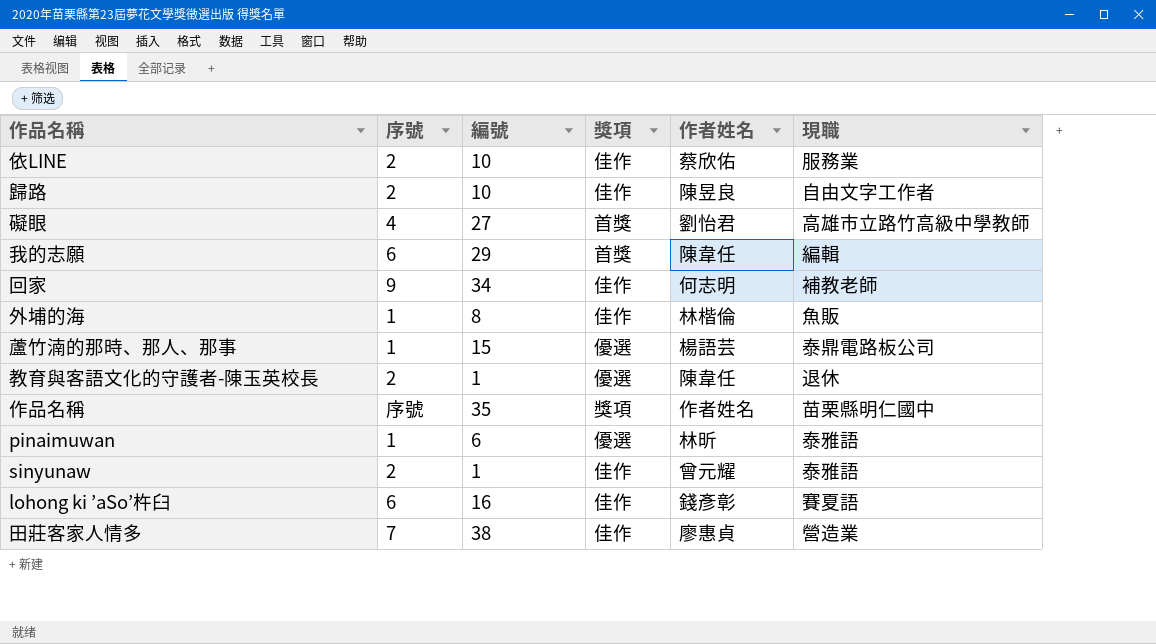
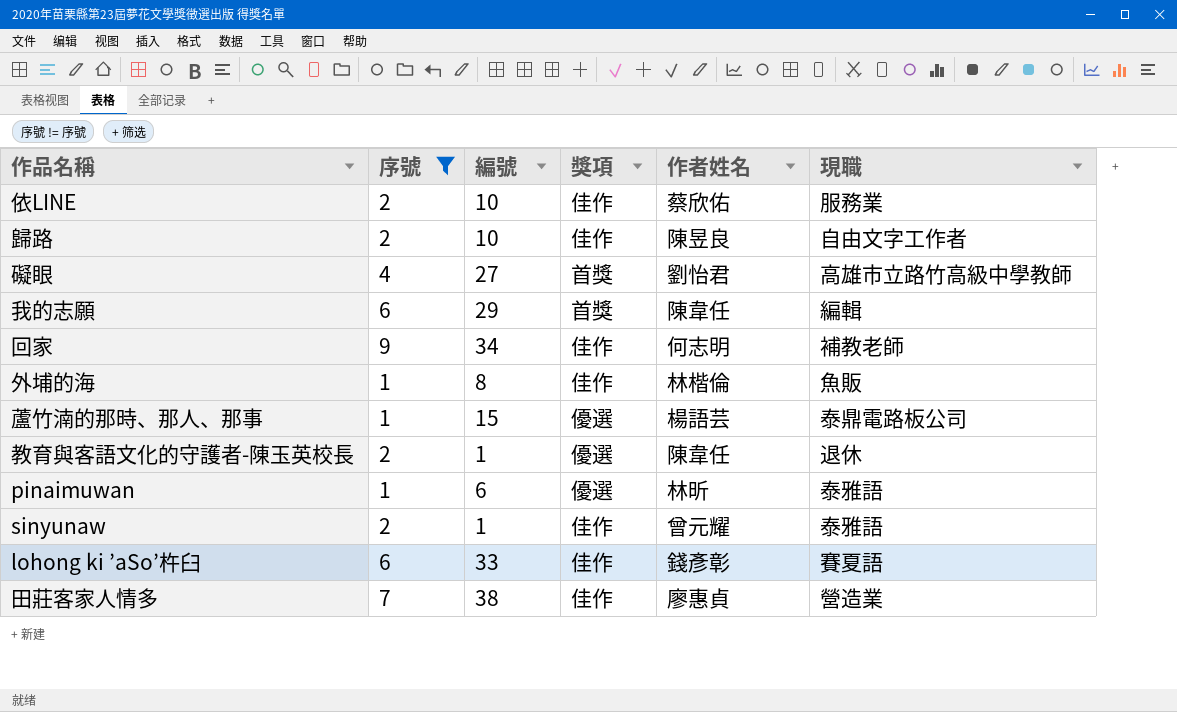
filter: none -> 序號 != 序號
lohong ki ’aSo’杵臼 | 編號: 16 -> 33

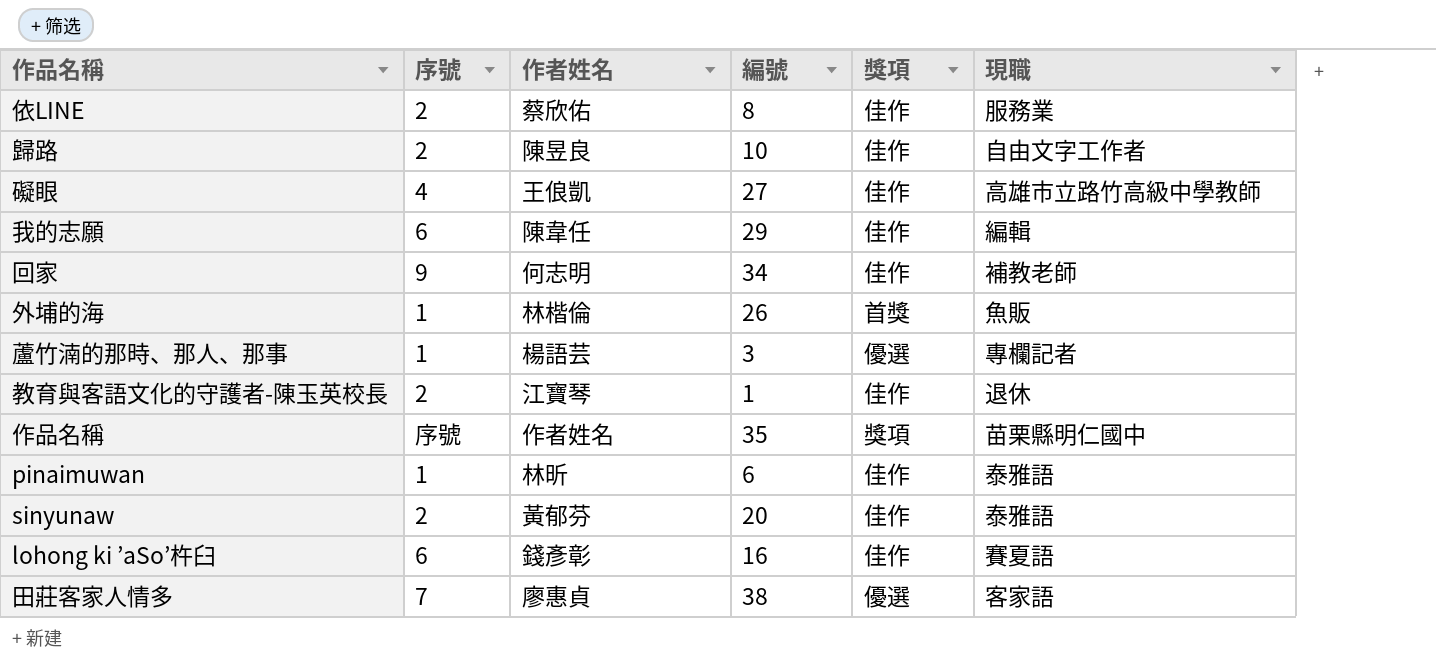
filter: 序號 != 序號 -> none
column 作者姓名 | position: 5 -> 3
依LINE | 編號: 10 -> 8
礙眼 | 作者姓名: 劉怡君 -> 王俍凱
礙眼 | 獎項: 首獎 -> 佳作
我的志願 | 獎項: 首獎 -> 佳作
外埔的海 | 編號: 8 -> 26
外埔的海 | 獎項: 佳作 -> 首獎
蘆竹湳的那時、那人、那事 | 編號: 15 -> 3
蘆竹湳的那時、那人、那事 | 現職: 泰鼎電路板公司 -> 專欄記者
教育與客語文化的守護者-陳玉英校長 | 作者姓名: 陳韋任 -> 江寶琴
教育與客語文化的守護者-陳玉英校長 | 獎項: 優選 -> 佳作
pinaimuwan | 獎項: 優選 -> 佳作
sinyunaw | 作者姓名: 曾元耀 -> 黃郁芬
sinyunaw | 編號: 1 -> 20
lohong ki ’aSo’杵臼 | 編號: 33 -> 16
田莊客家人情多 | 獎項: 佳作 -> 優選
田莊客家人情多 | 現職: 營造業 -> 客家語

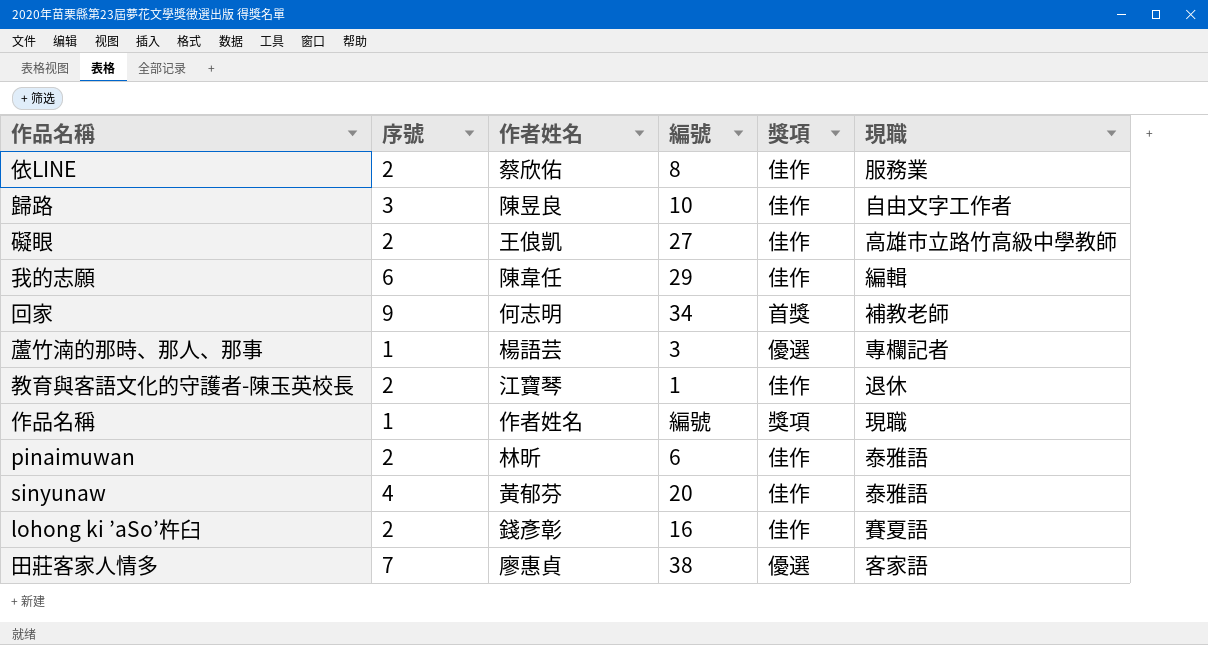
row 外埔的海: 1 | 林楷倫 | 26 | 首獎 | 魚販 -> none
歸路 | 序號: 2 -> 3
礙眼 | 序號: 4 -> 2
回家 | 獎項: 佳作 -> 首獎
作品名稱 | 序號: 序號 -> 1
作品名稱 | 編號: 35 -> 編號
作品名稱 | 現職: 苗栗縣明仁國中 -> 現職
pinaimuwan | 序號: 1 -> 2
sinyunaw | 序號: 2 -> 4
lohong ki ’aSo’杵臼 | 序號: 6 -> 2

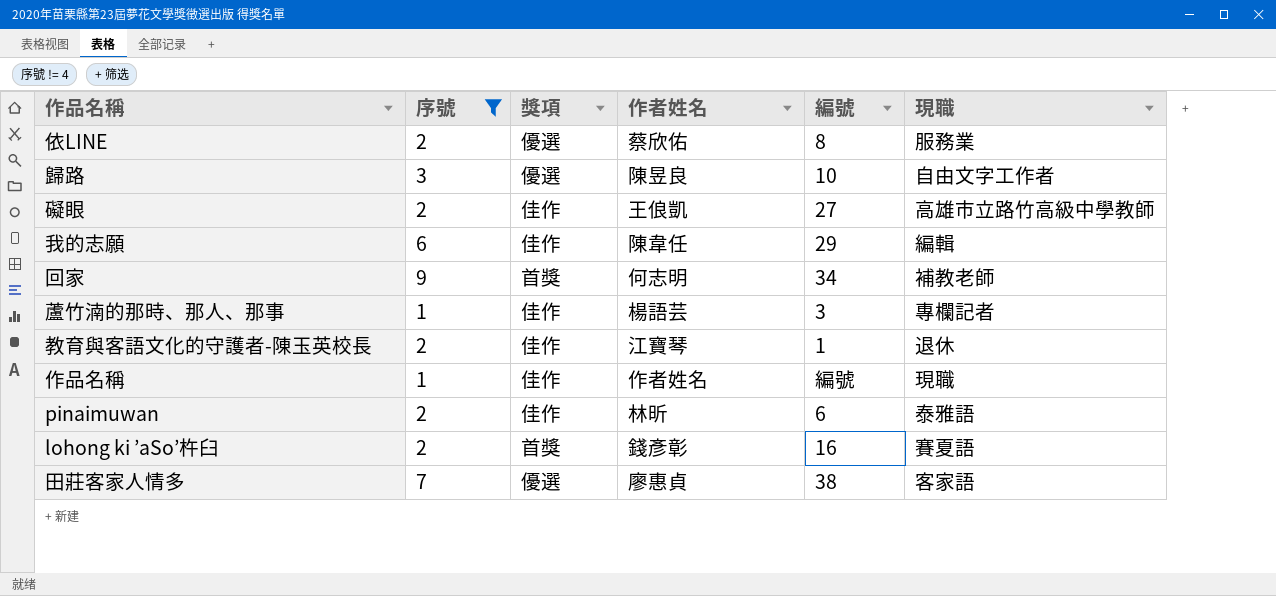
filter: none -> 序號 != 4
column 獎項 | position: 5 -> 3
依LINE | 獎項: 佳作 -> 優選
歸路 | 獎項: 佳作 -> 優選
蘆竹湳的那時、那人、那事 | 獎項: 優選 -> 佳作
作品名稱 | 獎項: 獎項 -> 佳作
lohong ki ’aSo’杵臼 | 獎項: 佳作 -> 首獎

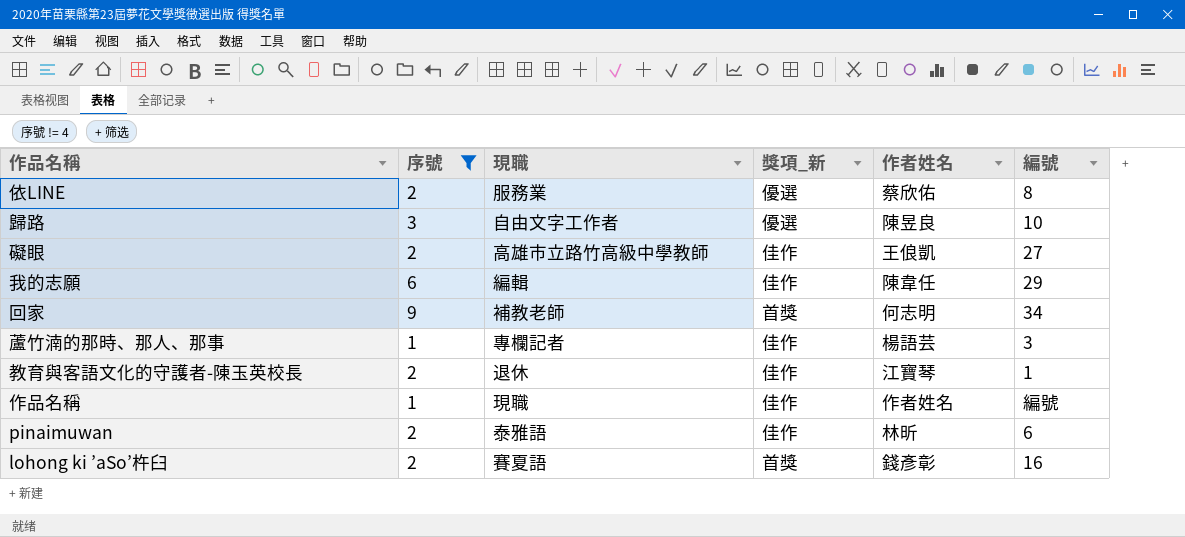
column 現職 | position: 6 -> 3
column name: 獎項 -> 獎項_新
row 田莊客家人情多: 7 | 優選 | 廖惠貞 | 38 | 客家語 -> none

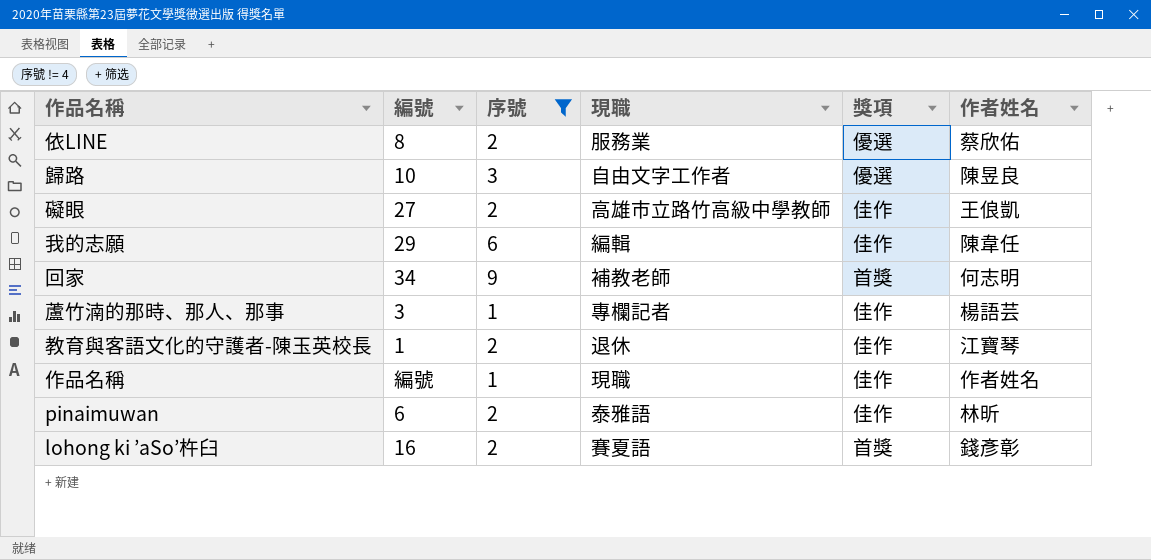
column 編號 | position: 6 -> 2
column name: 獎項_新 -> 獎項

